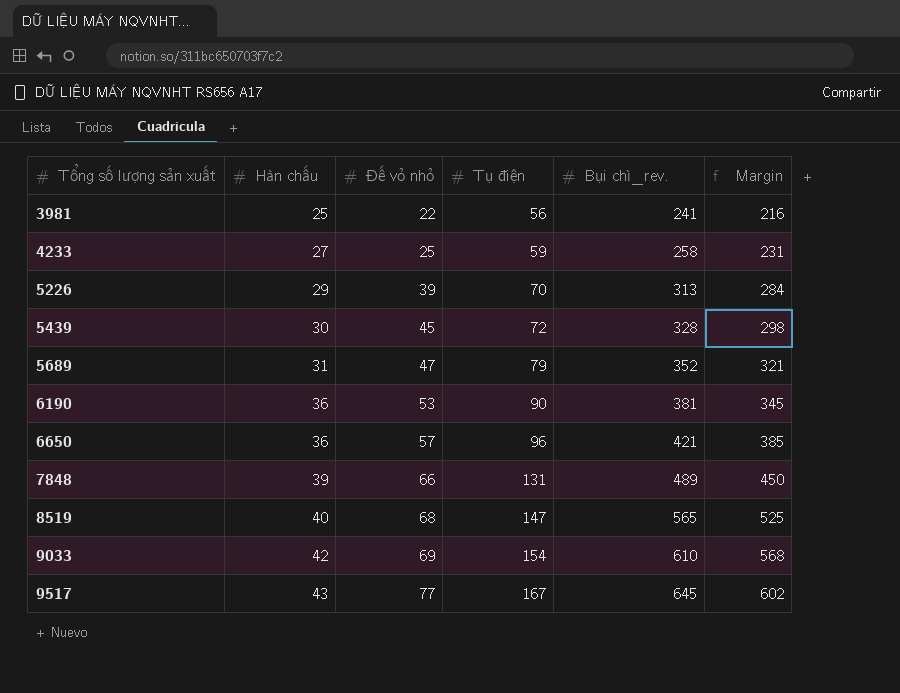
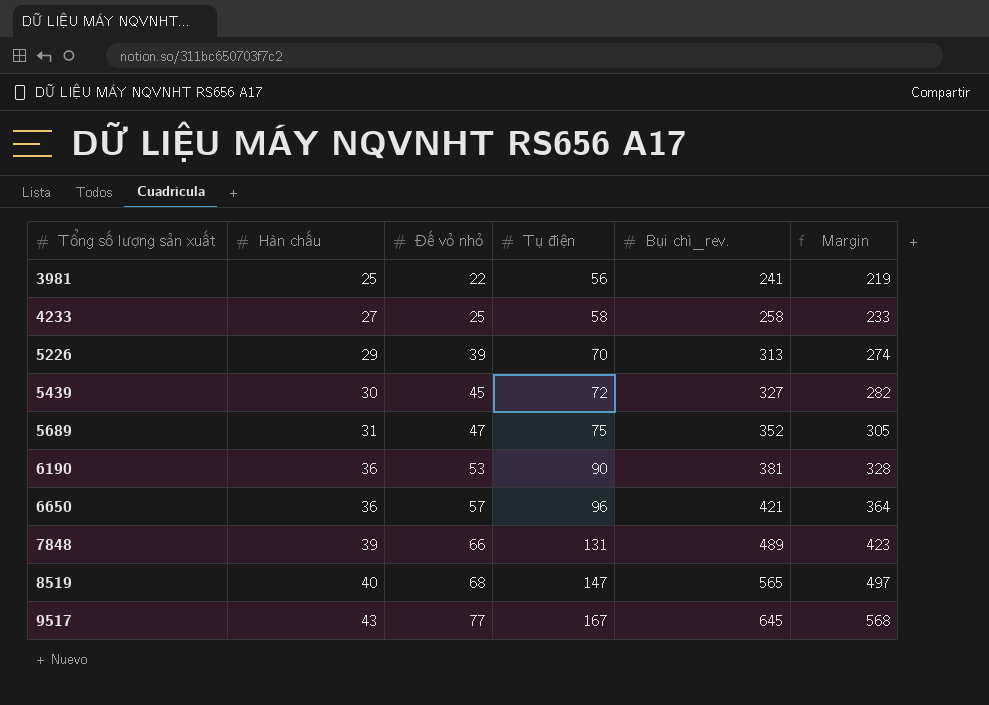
column Margin | formula: [Bụi chì_rev.] - [Hàn chấu] -> [Bụi chì_rev.] - [Đế vỏ nhỏ]
row 9033: 42 | 69 | 154 | 610 | 568 -> none
4233 | Tụ điện: 59 -> 58
5439 | Bụi chì_rev.: 328 -> 327
5689 | Tụ điện: 79 -> 75

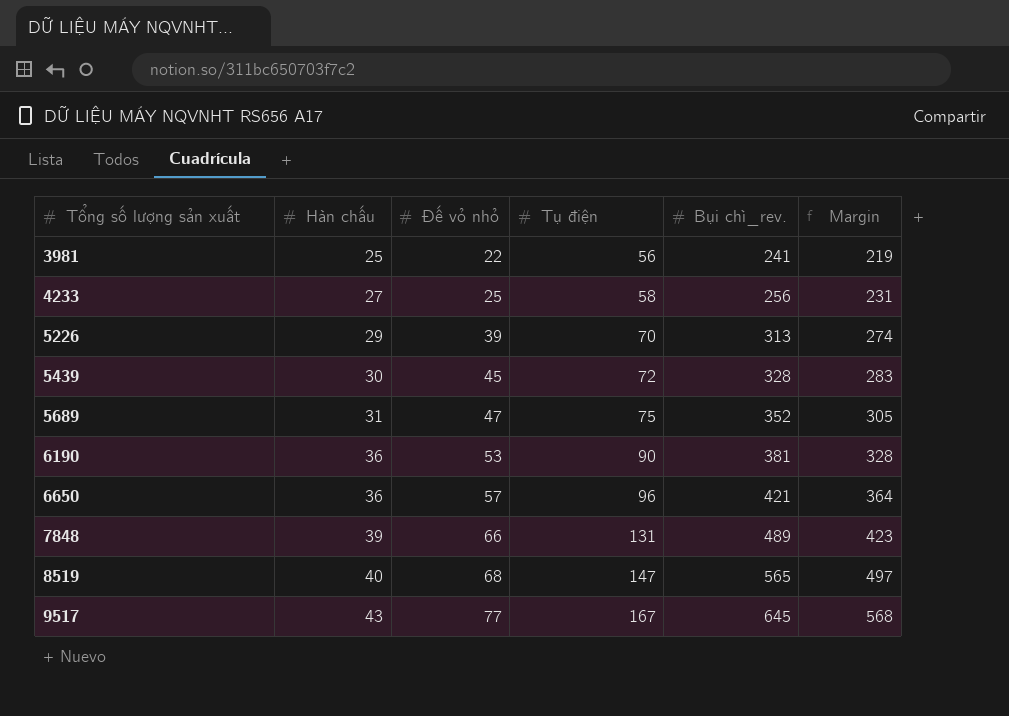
4233 | Bụi chì_rev.: 258 -> 256
4233 | Margin: 233 -> 231
5439 | Bụi chì_rev.: 327 -> 328
5439 | Margin: 282 -> 283

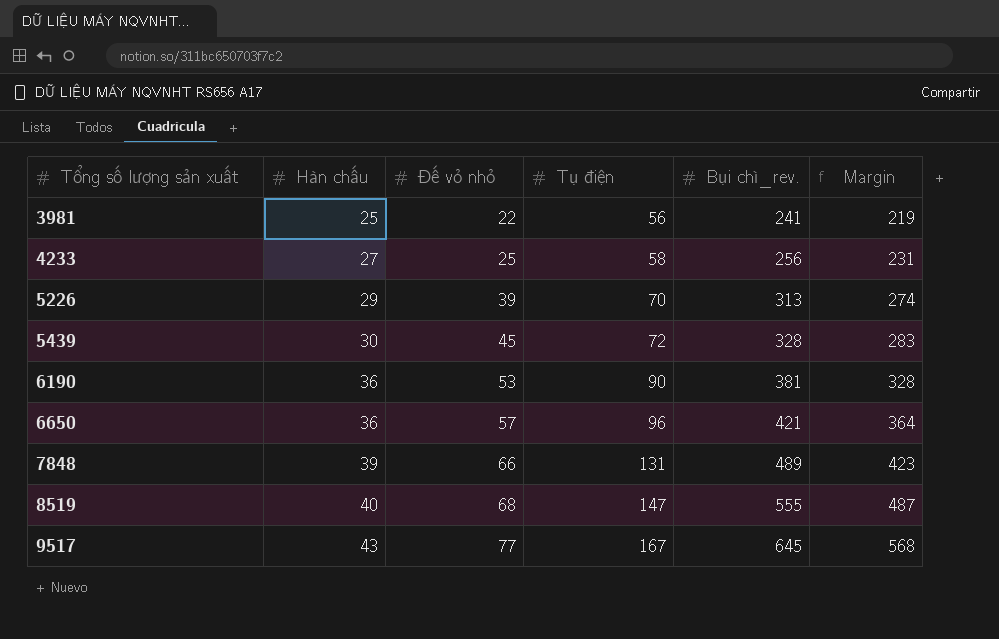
row 5689: 31 | 47 | 75 | 352 | 305 -> none
8519 | Bụi chì_rev.: 565 -> 555
8519 | Margin: 497 -> 487

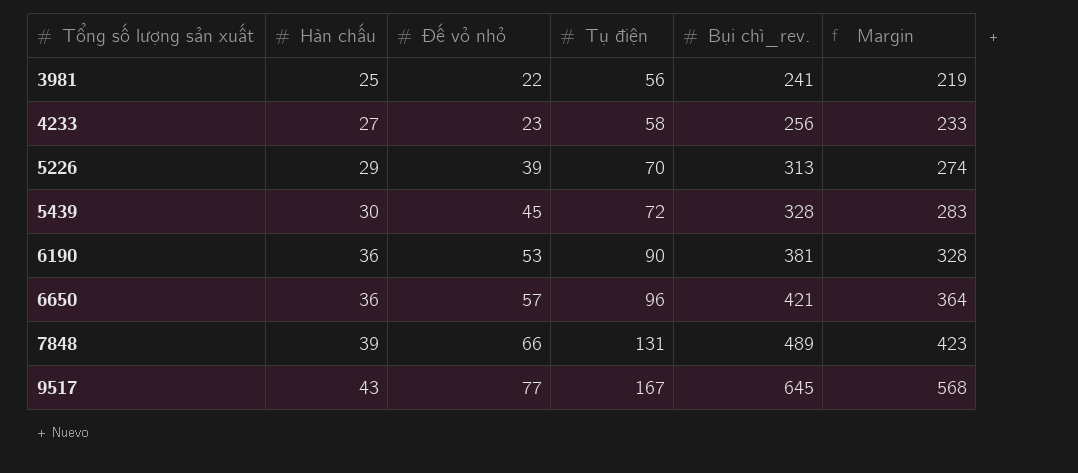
row 8519: 40 | 68 | 147 | 555 | 487 -> none
4233 | Đế vỏ nhỏ: 25 -> 23
4233 | Margin: 231 -> 233

